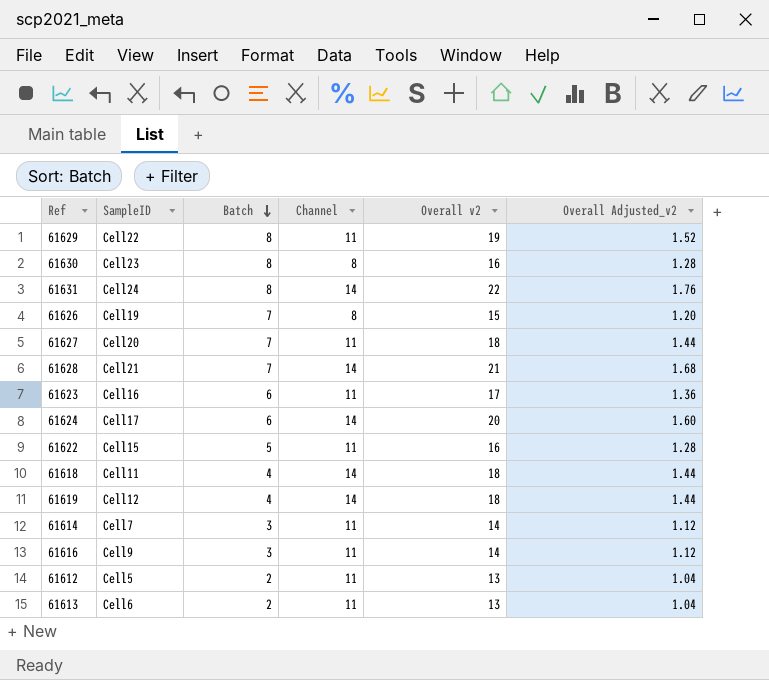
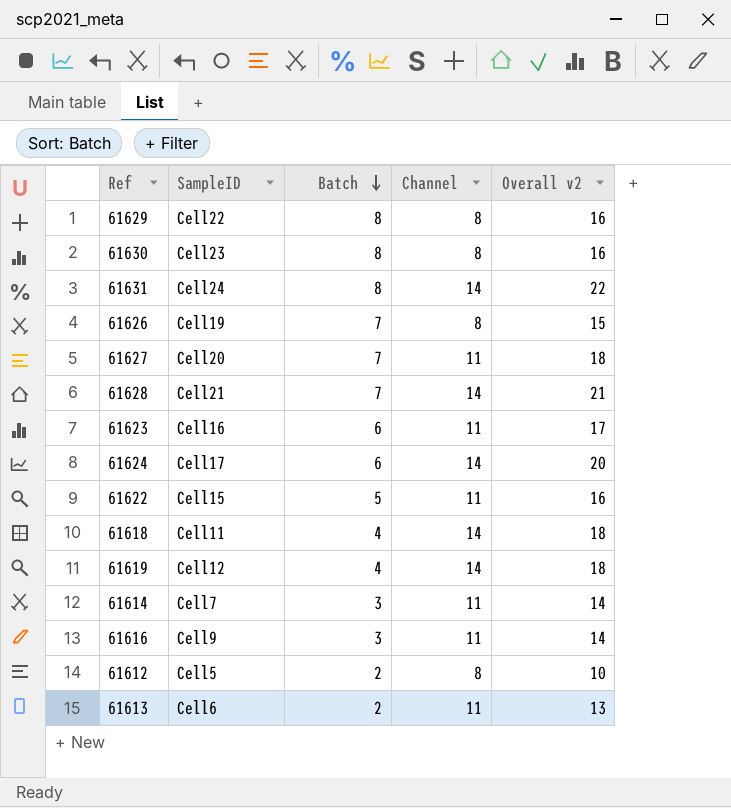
column Overall Adjusted_v2 | formula: [Overall v2] * 0.08 -> none
61629 | Channel: 11 -> 8
61629 | Overall v2: 19 -> 16
61612 | Channel: 11 -> 8
61612 | Overall v2: 13 -> 10

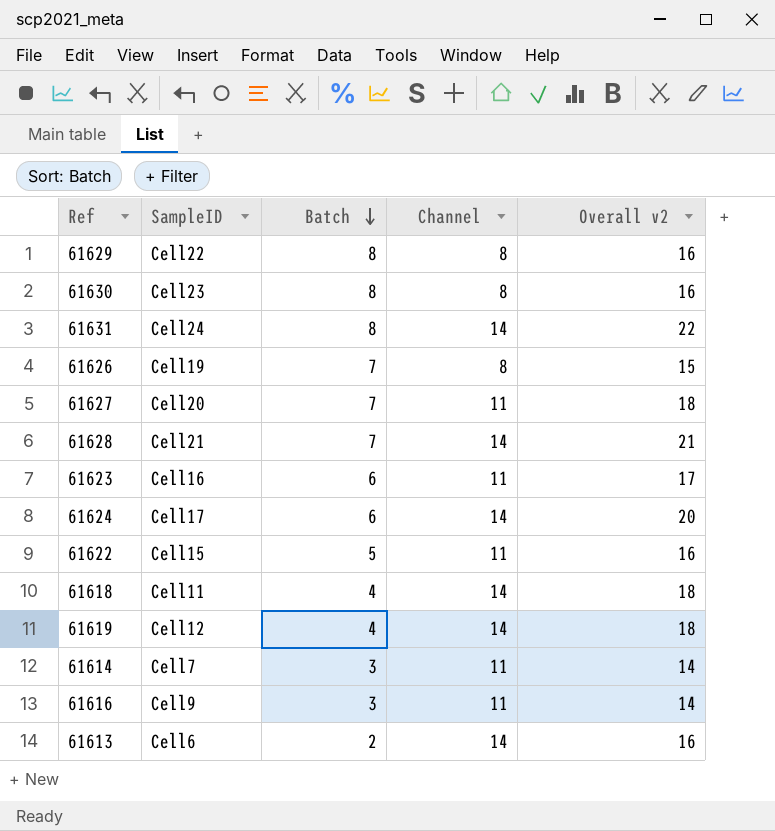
row 61612: Cell5 | 2 | 8 | 10 -> none
61613 | Channel: 11 -> 14
61613 | Overall v2: 13 -> 16

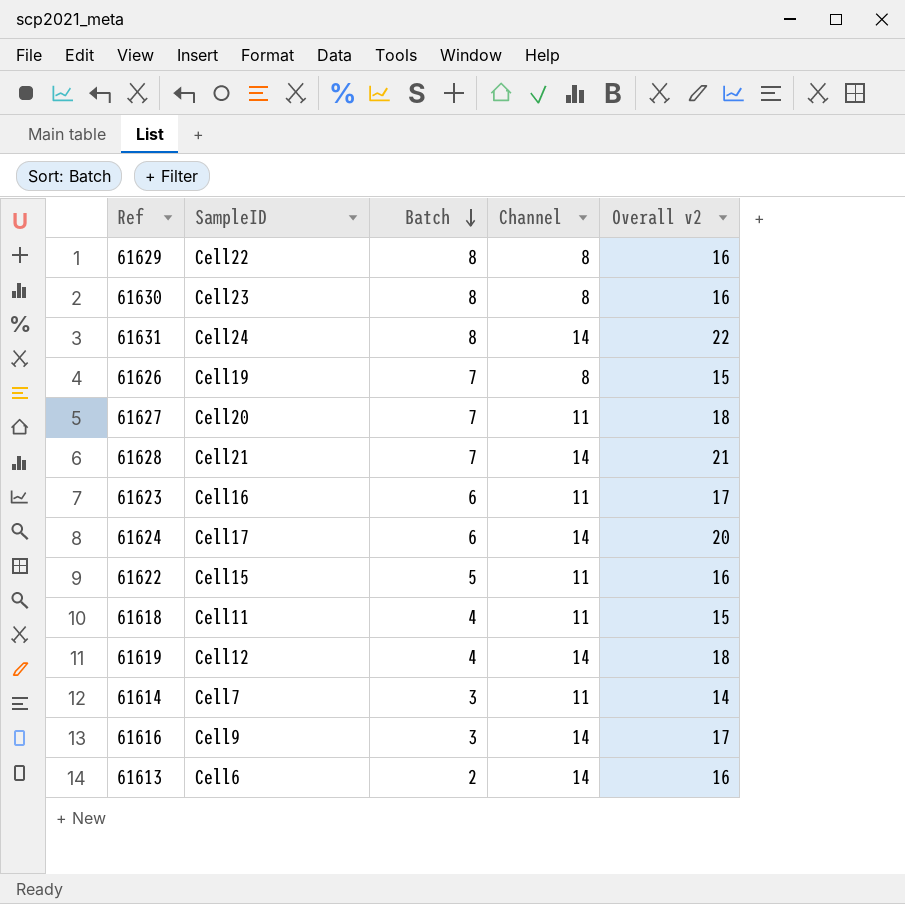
61618 | Channel: 14 -> 11
61618 | Overall v2: 18 -> 15
61616 | Channel: 11 -> 14
61616 | Overall v2: 14 -> 17

